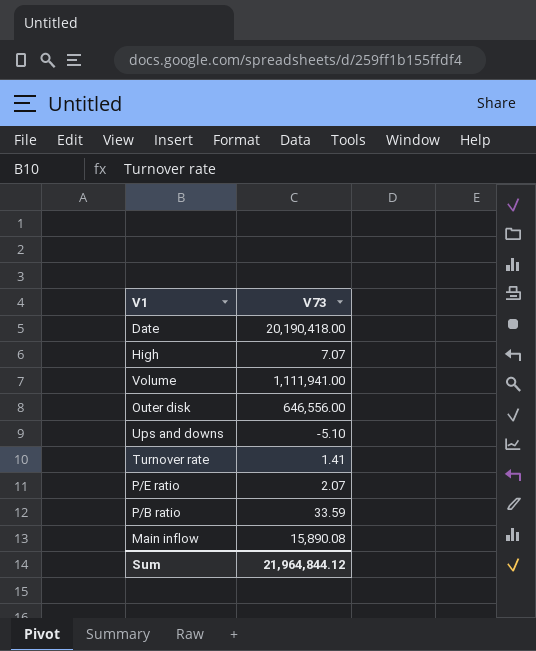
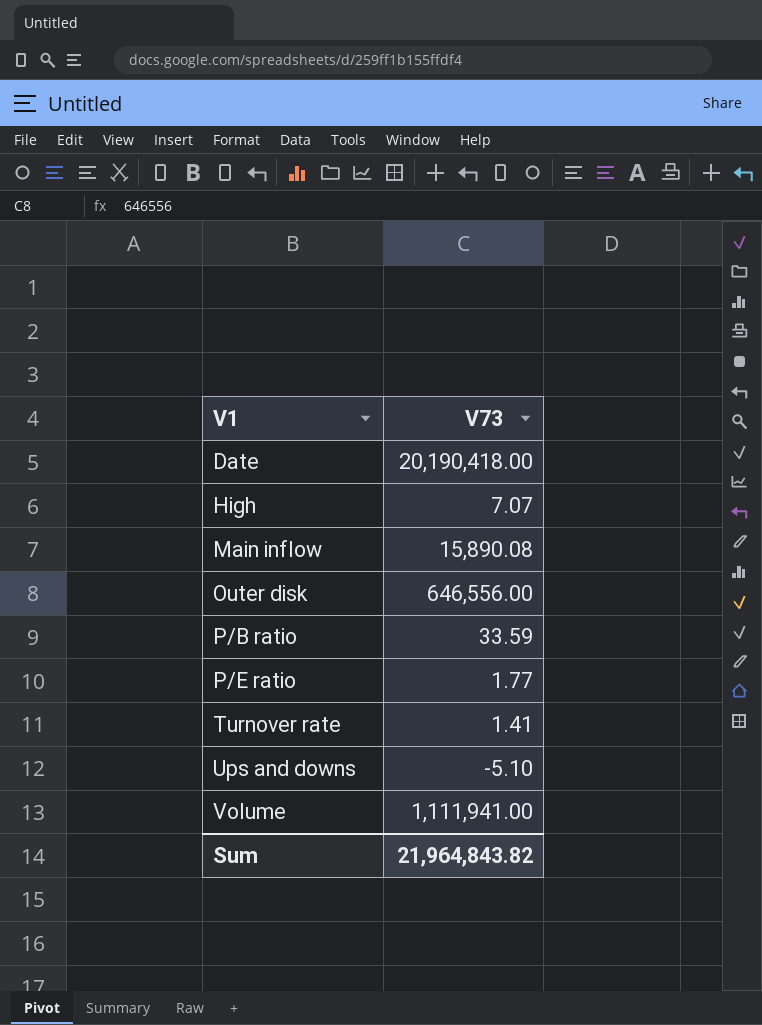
row order: none -> V1 ascending
P/E ratio | V73: 2.07 -> 1.77
Sum | V73: 21,964,844.12 -> 21,964,843.82

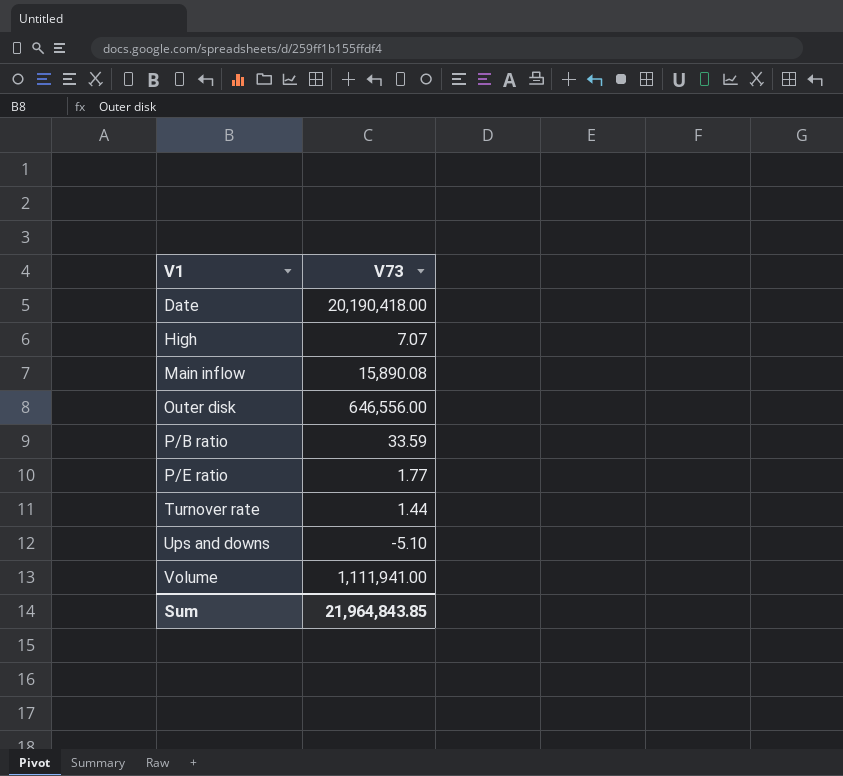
Turnover rate | V73: 1.41 -> 1.44
Sum | V73: 21,964,843.82 -> 21,964,843.85

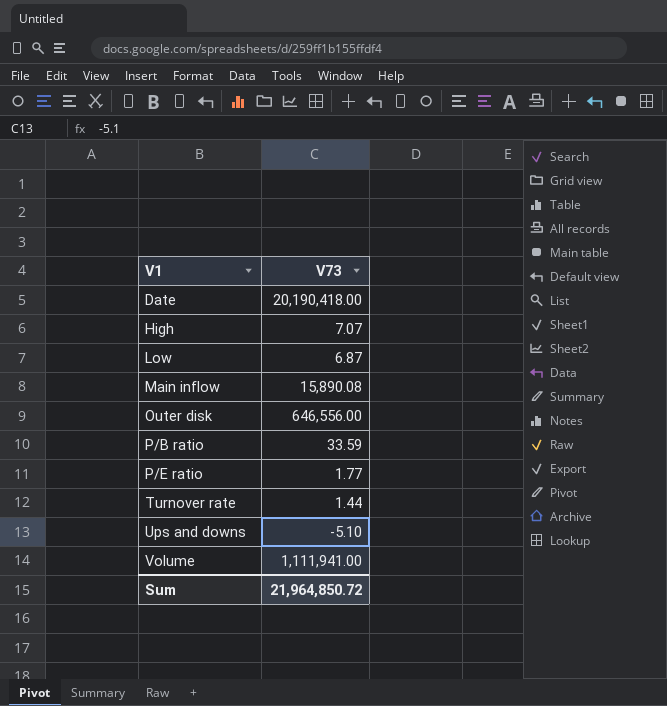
row Low: none -> 6.87
Sum | V73: 21,964,843.85 -> 21,964,850.72

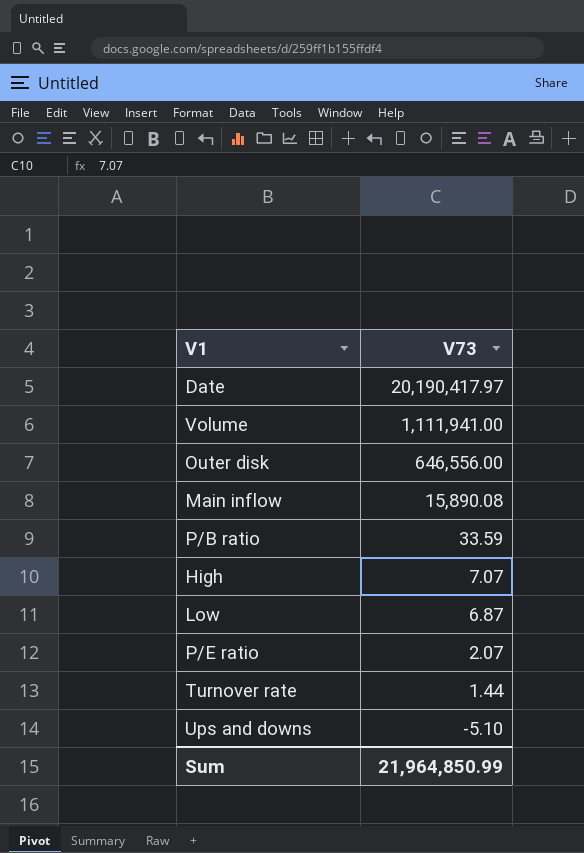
row order: V1 ascending -> V73 descending
Date | V73: 20,190,418.00 -> 20,190,417.97
P/E ratio | V73: 1.77 -> 2.07
Sum | V73: 21,964,850.72 -> 21,964,850.99

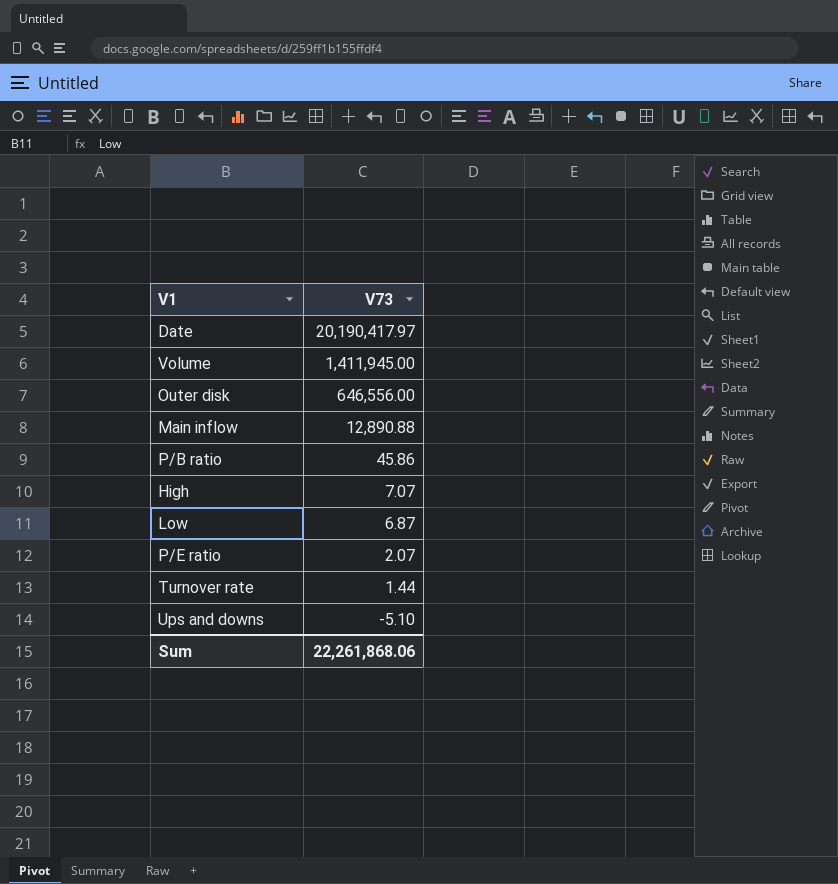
Volume | V73: 1,111,941.00 -> 1,411,945.00
Main inflow | V73: 15,890.08 -> 12,890.88
P/B ratio | V73: 33.59 -> 45.86
Sum | V73: 21,964,850.99 -> 22,261,868.06

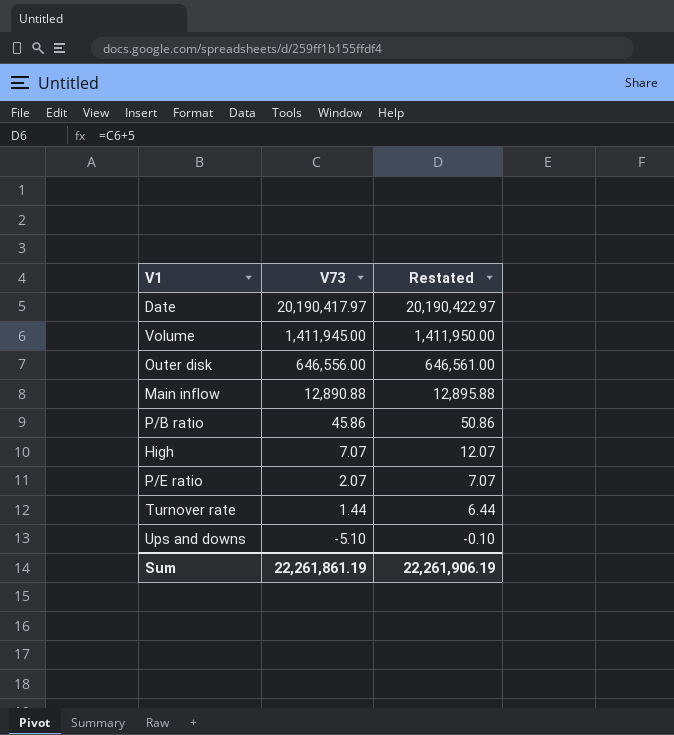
column Restated | formula: none -> [V73] + 5
row Low: 6.87 -> none
Sum | V73: 22,261,868.06 -> 22,261,861.19

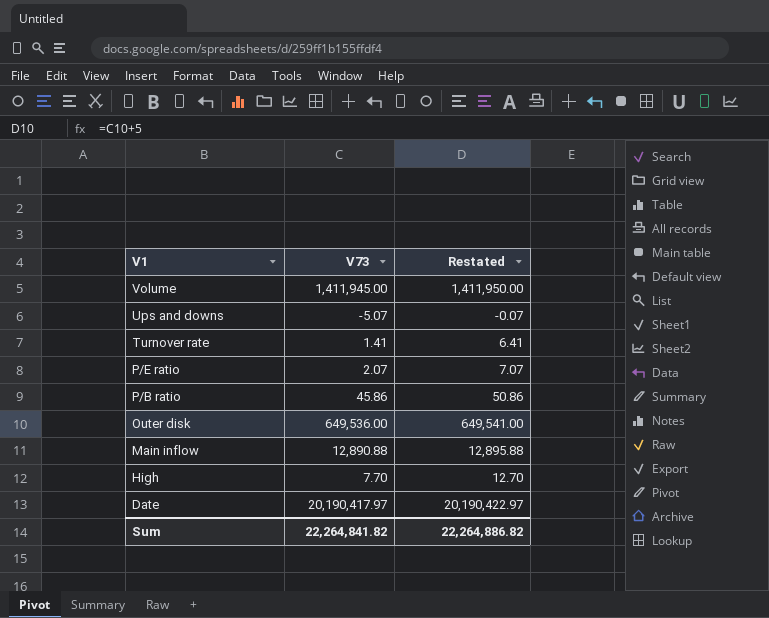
row order: V73 descending -> V1 descending
Ups and downs | V73: -5.10 -> -5.07
Ups and downs | Restated: -0.10 -> -0.07
Turnover rate | V73: 1.44 -> 1.41
Turnover rate | Restated: 6.44 -> 6.41
Outer disk | V73: 646,556.00 -> 649,536.00
Outer disk | Restated: 646,561.00 -> 649,541.00
High | V73: 7.07 -> 7.70
High | Restated: 12.07 -> 12.70
Sum | V73: 22,261,861.19 -> 22,264,841.82
Sum | Restated: 22,261,906.19 -> 22,264,886.82

